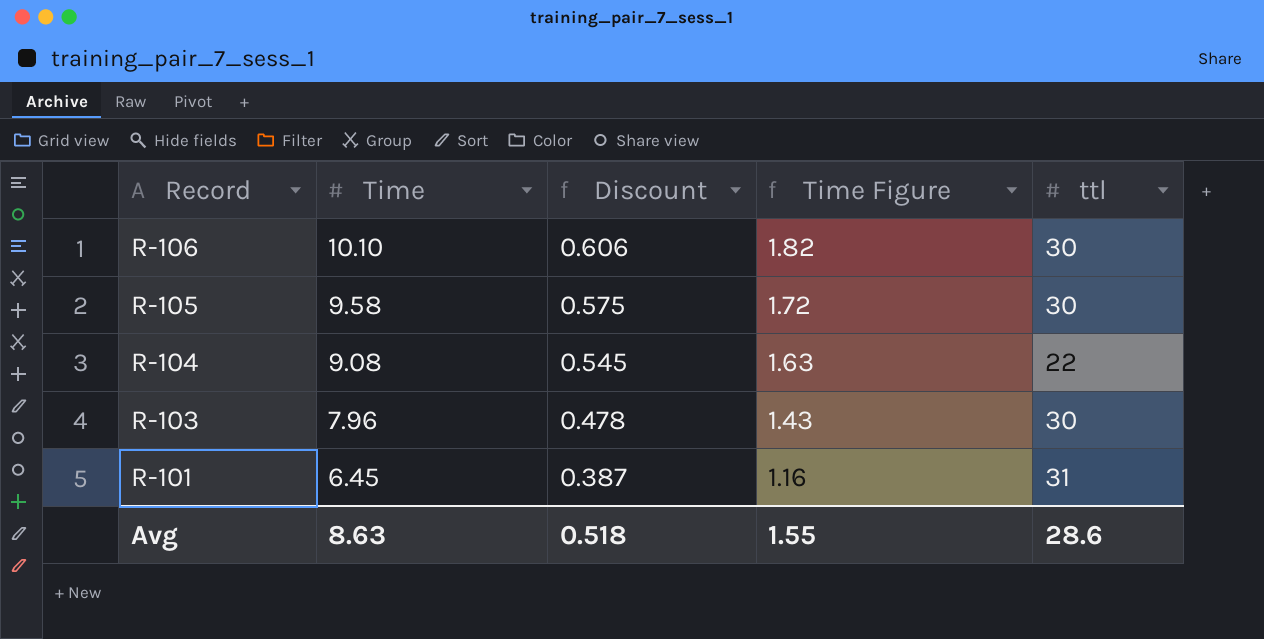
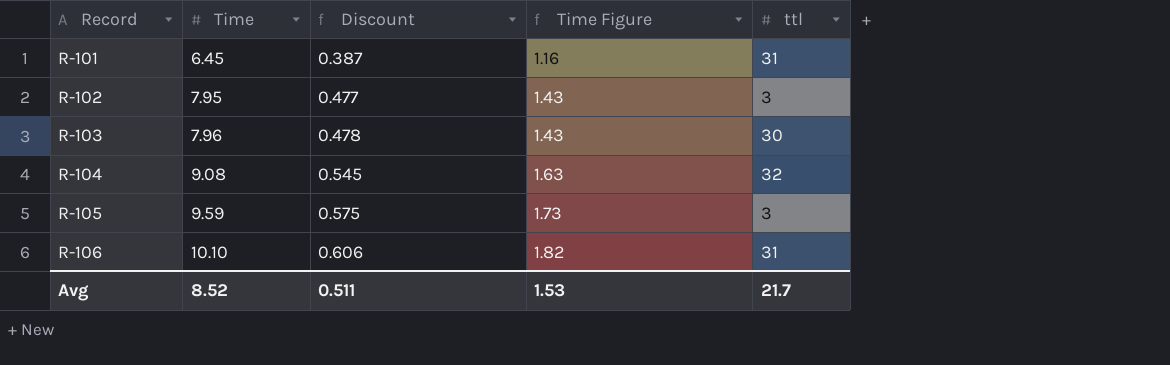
row order: Record descending -> Record ascending
row R-102: none -> 7.95 | 0.477 | 1.43 | 3
R-104 | ttl: 22 -> 32
R-105 | Time: 9.58 -> 9.59
R-105 | Time Figure: 1.72 -> 1.73
R-105 | ttl: 30 -> 3
R-106 | ttl: 30 -> 31
Avg | Time: 8.63 -> 8.52
Avg | Discount: 0.518 -> 0.511
Avg | Time Figure: 1.55 -> 1.53
Avg | ttl: 28.6 -> 21.7

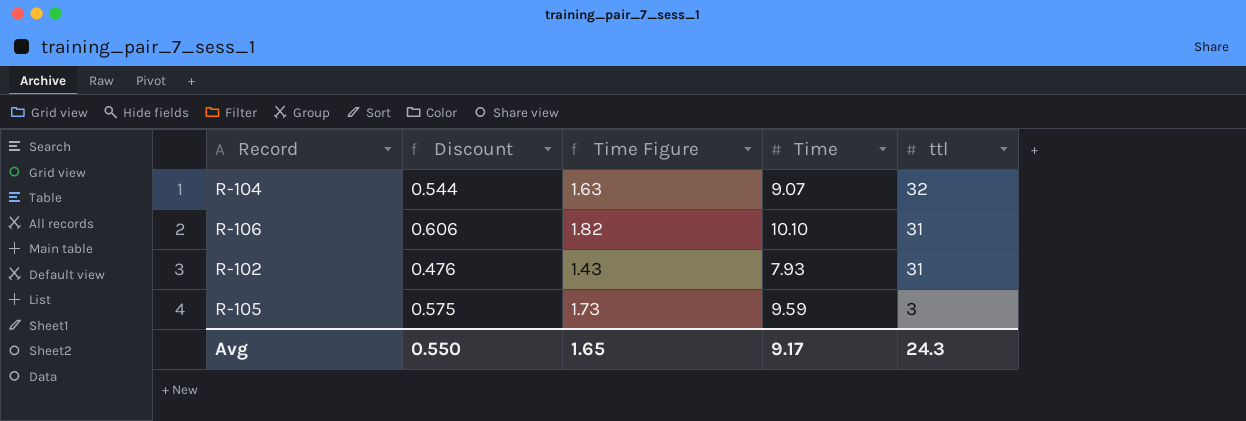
row order: Record ascending -> ttl descending
column Time | position: 2 -> 4
row R-101: 6.45 | 0.387 | 1.16 | 31 -> none
row R-103: 7.96 | 0.478 | 1.43 | 30 -> none
R-104 | Discount: 0.545 -> 0.544
R-104 | Time: 9.08 -> 9.07
R-102 | Discount: 0.477 -> 0.476
R-102 | Time: 7.95 -> 7.93
R-102 | ttl: 3 -> 31
Avg | Discount: 0.511 -> 0.550
Avg | Time Figure: 1.53 -> 1.65
Avg | Time: 8.52 -> 9.17
Avg | ttl: 21.7 -> 24.3

